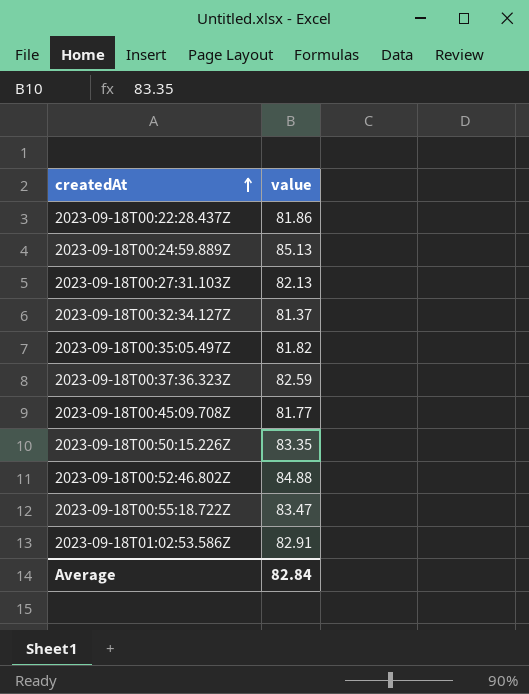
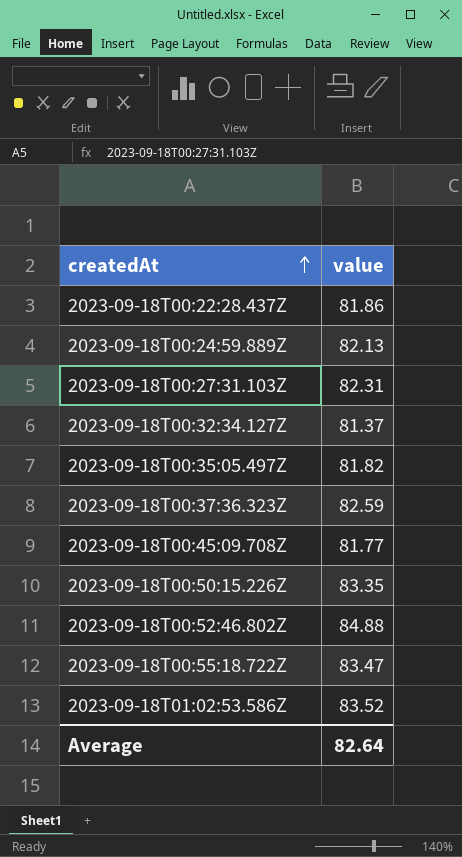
2023-09-18T00:24:59.889Z | value: 85.13 -> 82.13
2023-09-18T00:27:31.103Z | value: 82.13 -> 82.31
2023-09-18T01:02:53.586Z | value: 82.91 -> 83.52
Average | value: 82.84 -> 82.64

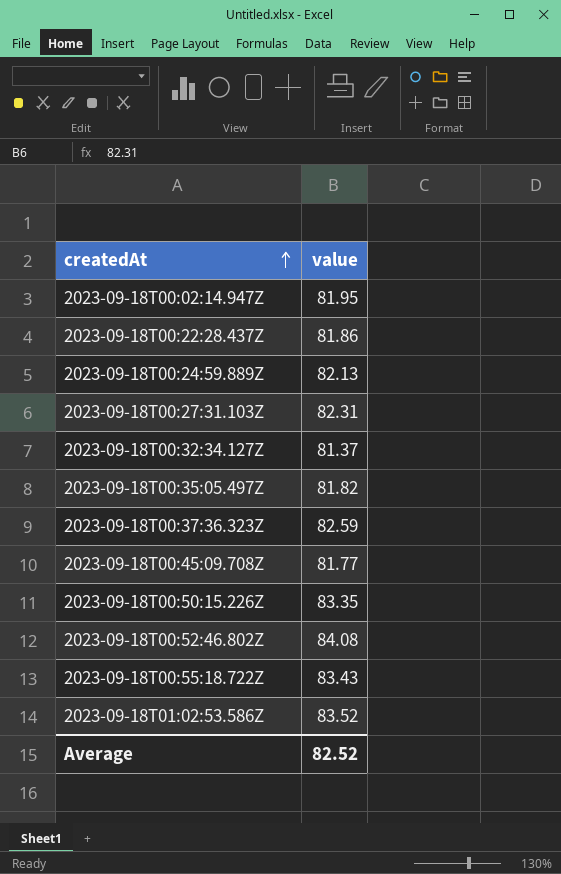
row 2023-09-18T00:02:14.947Z: none -> 81.95
2023-09-18T00:52:46.802Z | value: 84.88 -> 84.08
2023-09-18T00:55:18.722Z | value: 83.47 -> 83.43
Average | value: 82.64 -> 82.52

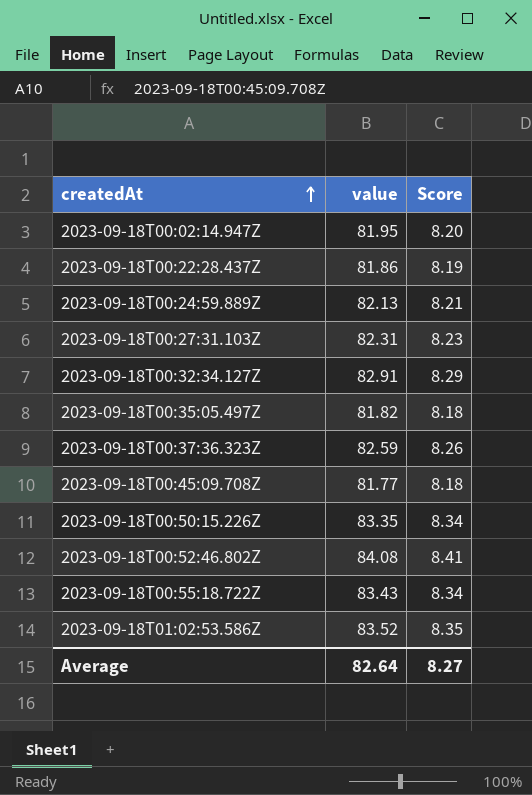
column Score | formula: none -> [value] * 0.1
2023-09-18T00:32:34.127Z | value: 81.37 -> 82.91
Average | value: 82.52 -> 82.64

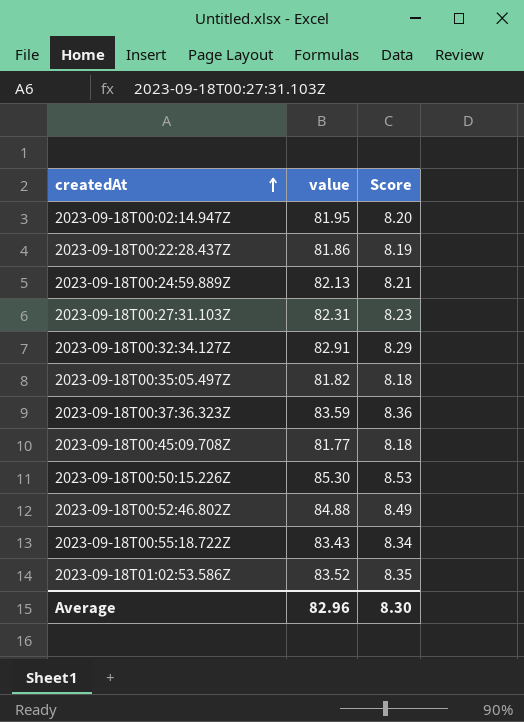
2023-09-18T00:37:36.323Z | value: 82.59 -> 83.59
2023-09-18T00:37:36.323Z | Score: 8.26 -> 8.36
2023-09-18T00:50:15.226Z | value: 83.35 -> 85.30
2023-09-18T00:50:15.226Z | Score: 8.34 -> 8.53
2023-09-18T00:52:46.802Z | value: 84.08 -> 84.88
2023-09-18T00:52:46.802Z | Score: 8.41 -> 8.49
Average | value: 82.64 -> 82.96
Average | Score: 8.27 -> 8.30

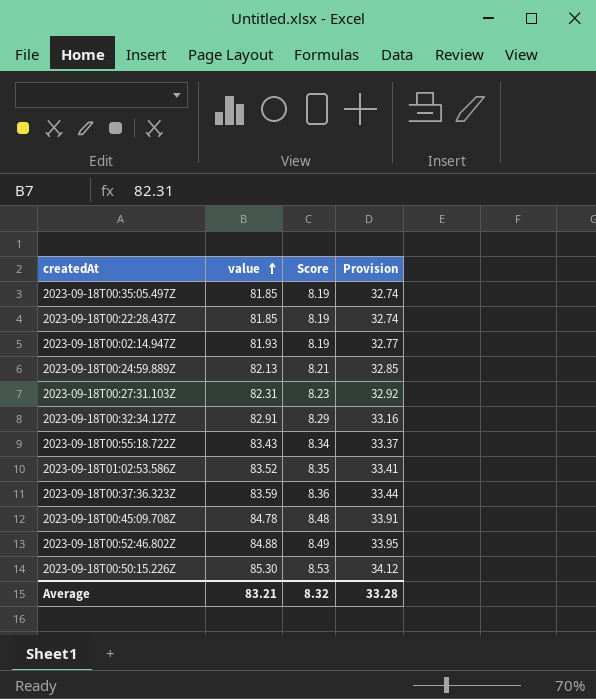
row order: createdAt ascending -> value ascending
column Provision | formula: none -> [value] * 0.4
2023-09-18T00:35:05.497Z | value: 81.82 -> 81.85
2023-09-18T00:35:05.497Z | Score: 8.18 -> 8.19
2023-09-18T00:22:28.437Z | value: 81.86 -> 81.85
2023-09-18T00:02:14.947Z | value: 81.95 -> 81.93
2023-09-18T00:02:14.947Z | Score: 8.20 -> 8.19
2023-09-18T00:45:09.708Z | value: 81.77 -> 84.78
2023-09-18T00:45:09.708Z | Score: 8.18 -> 8.48
Average | value: 82.96 -> 83.21
Average | Score: 8.30 -> 8.32

